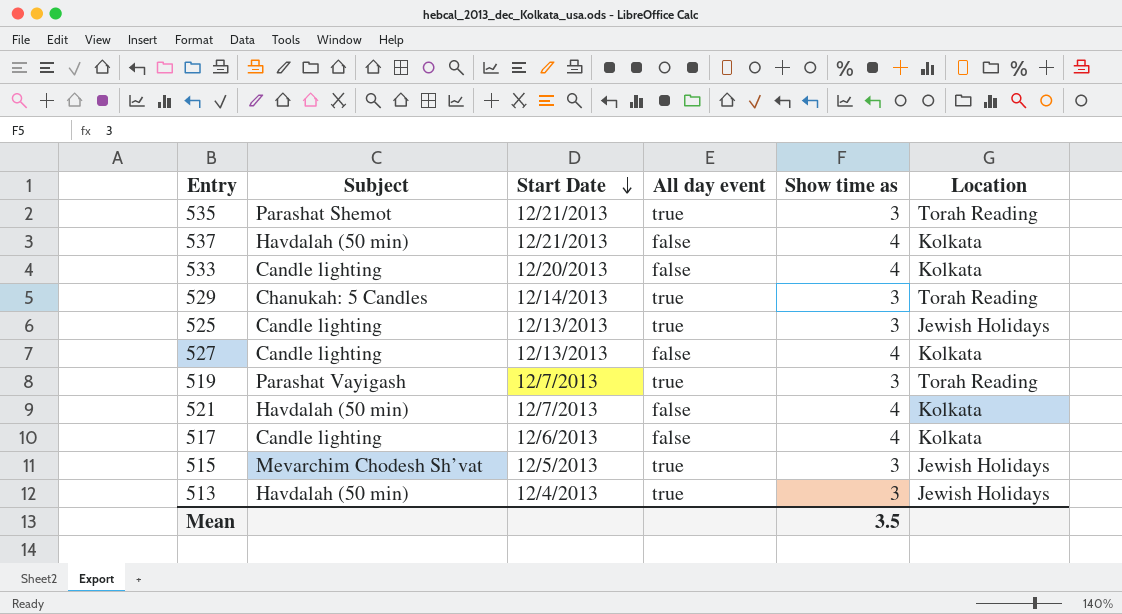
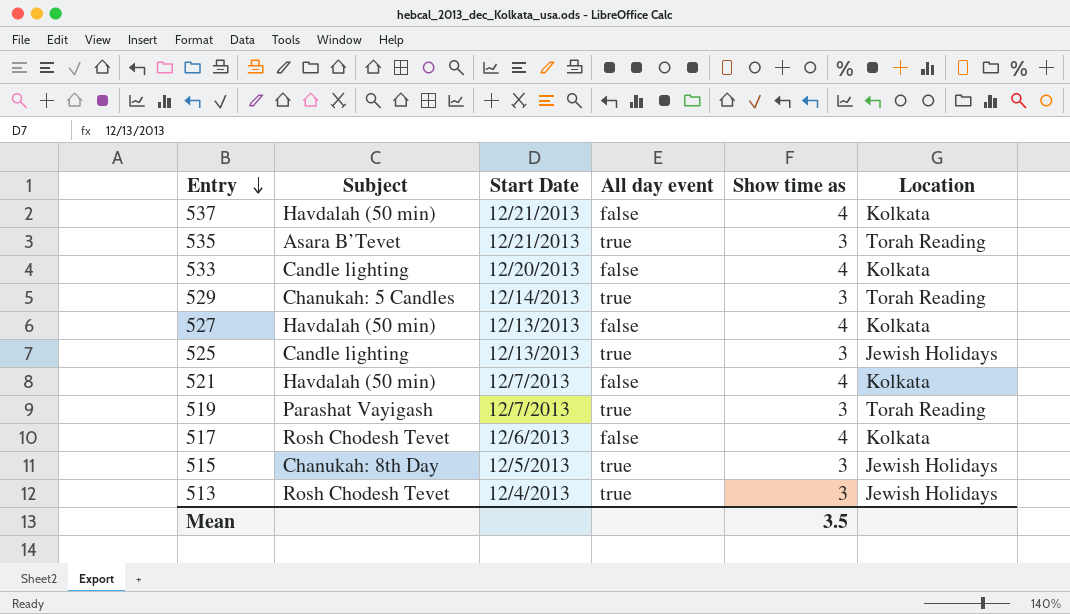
row order: Start Date descending -> Entry descending
535 | Subject: Parashat Shemot -> Asara B’Tevet
527 | Subject: Candle lighting -> Havdalah (50 min)
517 | Subject: Candle lighting -> Rosh Chodesh Tevet
515 | Subject: Mevarchim Chodesh Sh’vat -> Chanukah: 8th Day
513 | Subject: Havdalah (50 min) -> Rosh Chodesh Tevet

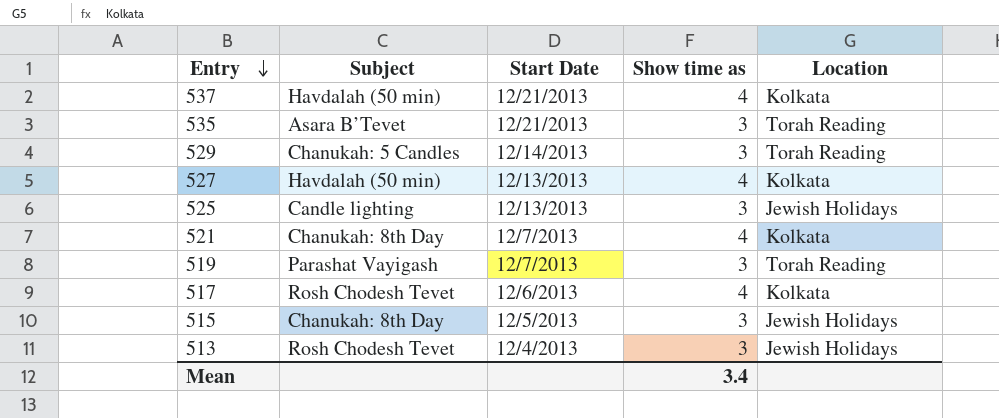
column All day event | position: 4 -> none
row 533: Candle lighting | 12/20/2013 | false | 4 | Kolkata -> none
521 | Subject: Havdalah (50 min) -> Chanukah: 8th Day
Mean | Show time as: 3.5 -> 3.4

